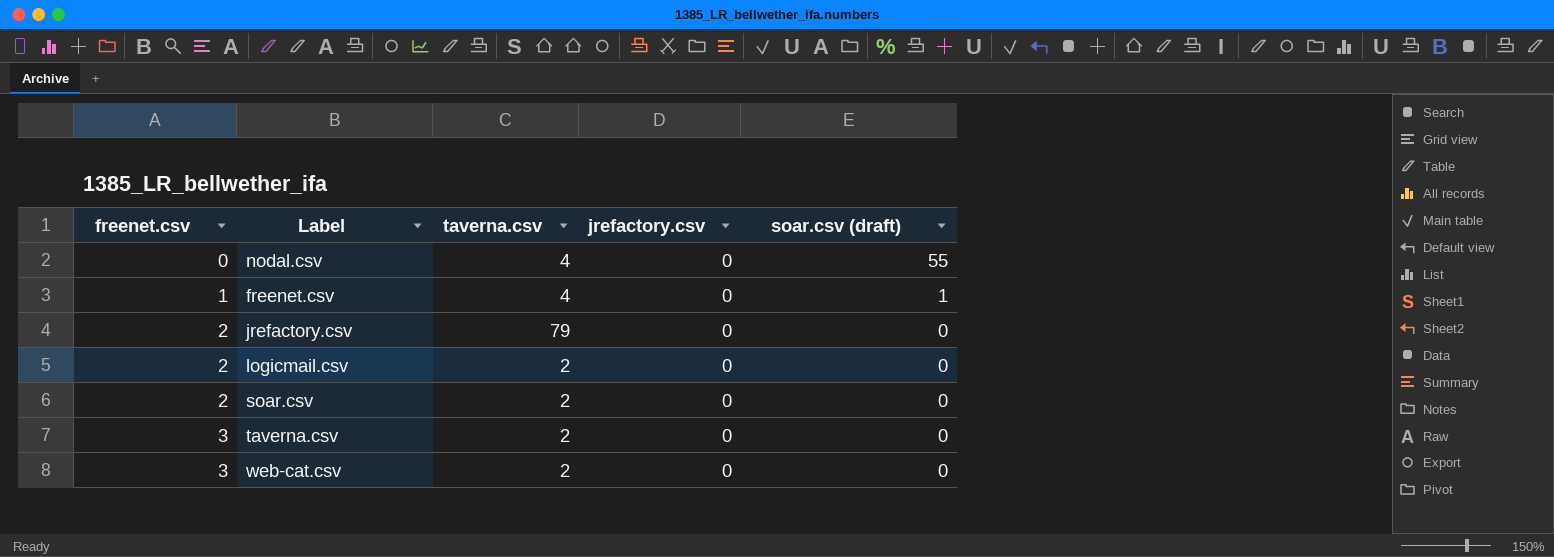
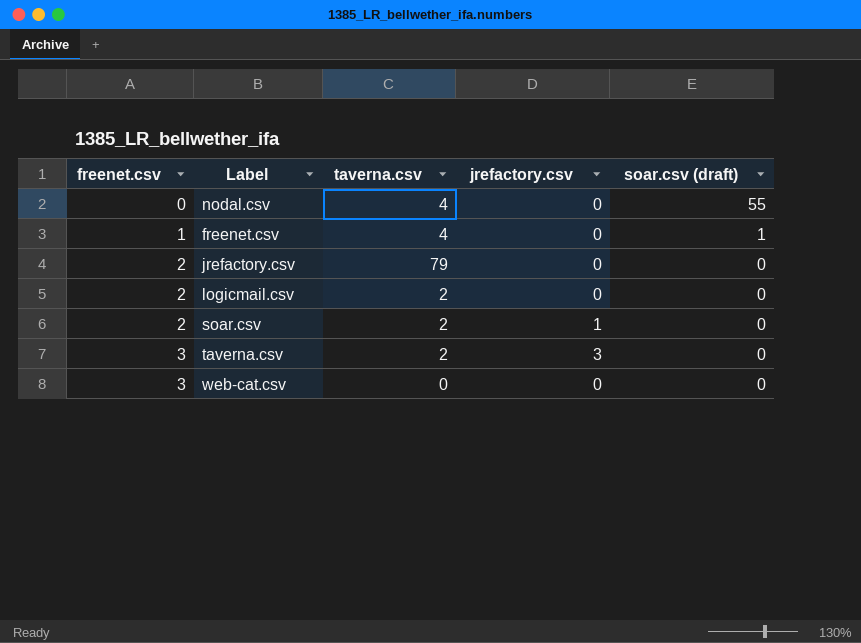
soar.csv | jrefactory.csv: 0 -> 1
taverna.csv | jrefactory.csv: 0 -> 3
web-cat.csv | taverna.csv: 2 -> 0

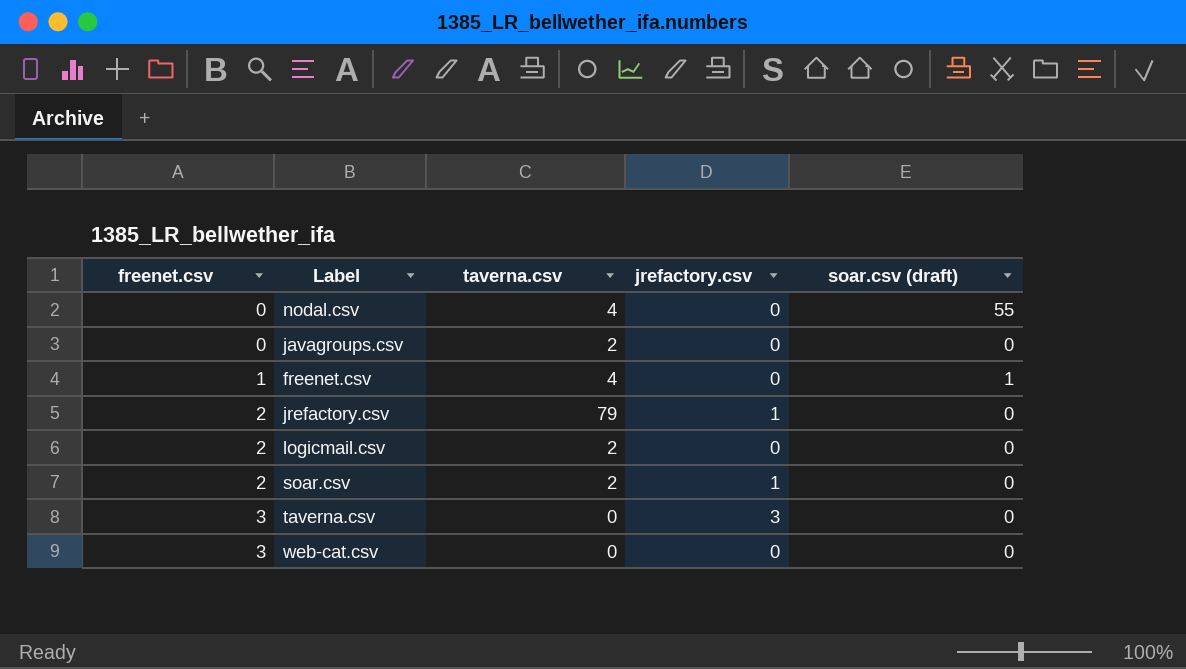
row javagroups.csv: none -> 0 | 2 | 0 | 0
jrefactory.csv | jrefactory.csv: 0 -> 1
taverna.csv | taverna.csv: 2 -> 0

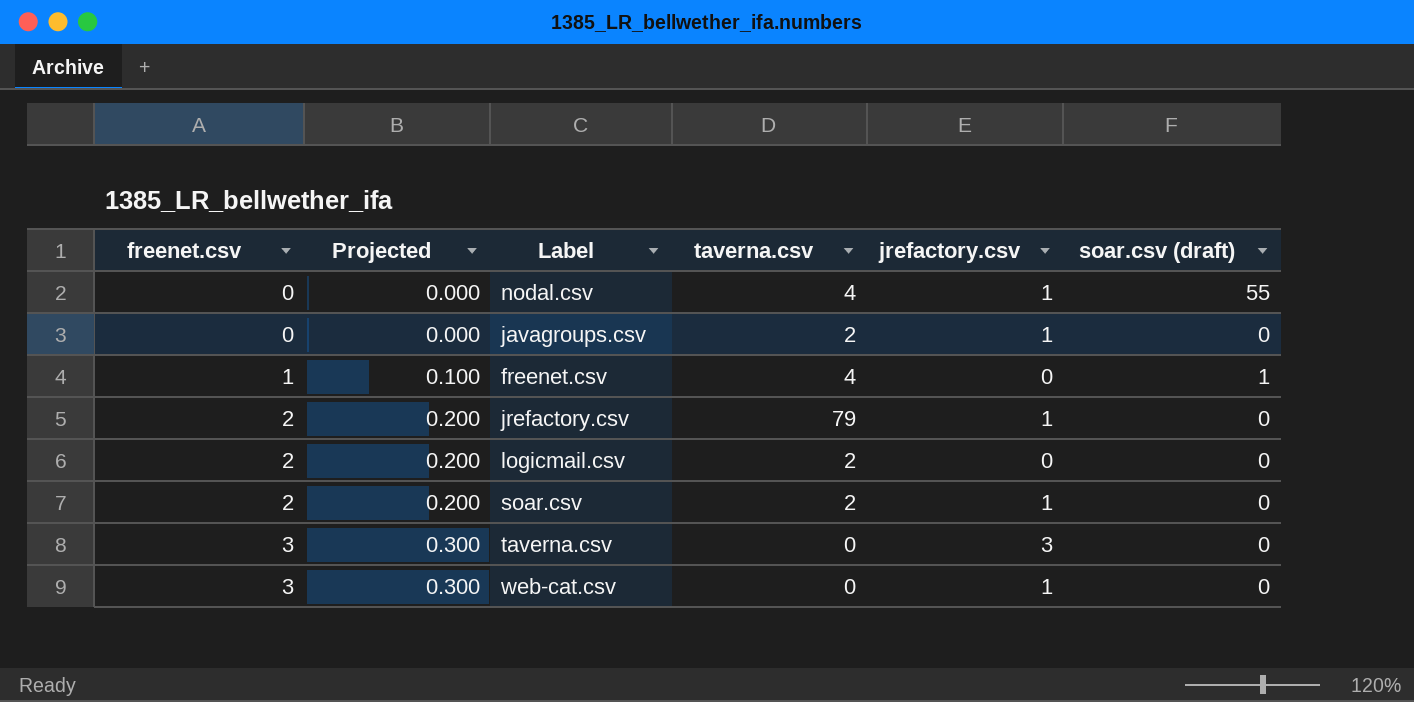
column Projected | formula: none -> [freenet.csv] * 0.1
nodal.csv | jrefactory.csv: 0 -> 1
javagroups.csv | jrefactory.csv: 0 -> 1
web-cat.csv | jrefactory.csv: 0 -> 1

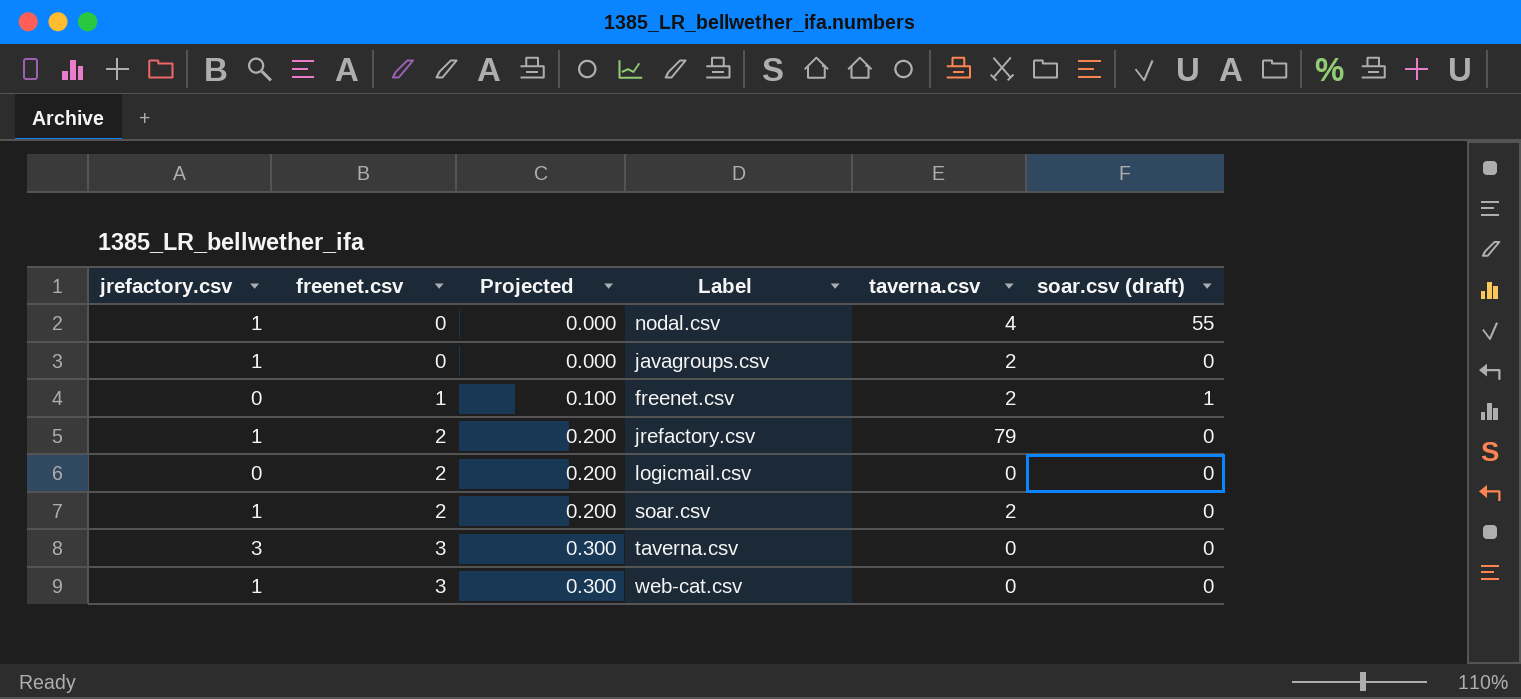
column jrefactory.csv | position: 5 -> 1
freenet.csv | taverna.csv: 4 -> 2
logicmail.csv | taverna.csv: 2 -> 0

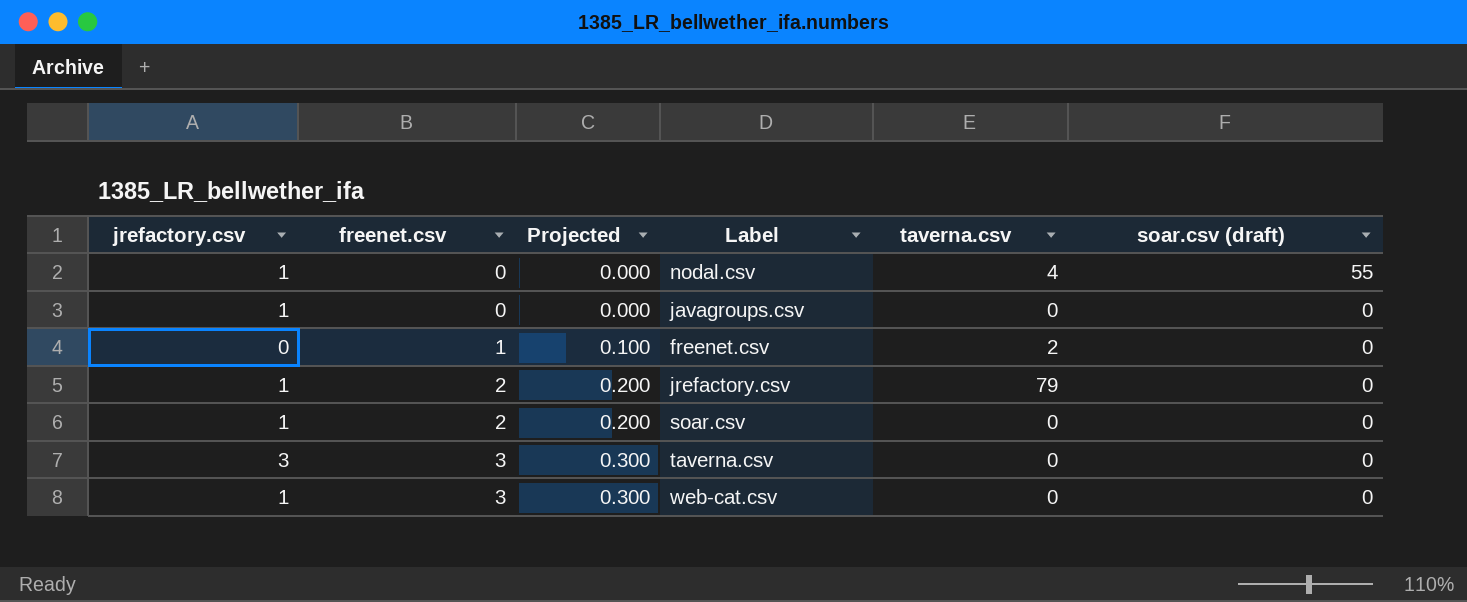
row logicmail.csv: 0 | 2 | 0.200 | 0 | 0 -> none
javagroups.csv | taverna.csv: 2 -> 0
freenet.csv | soar.csv (draft): 1 -> 0
soar.csv | taverna.csv: 2 -> 0

